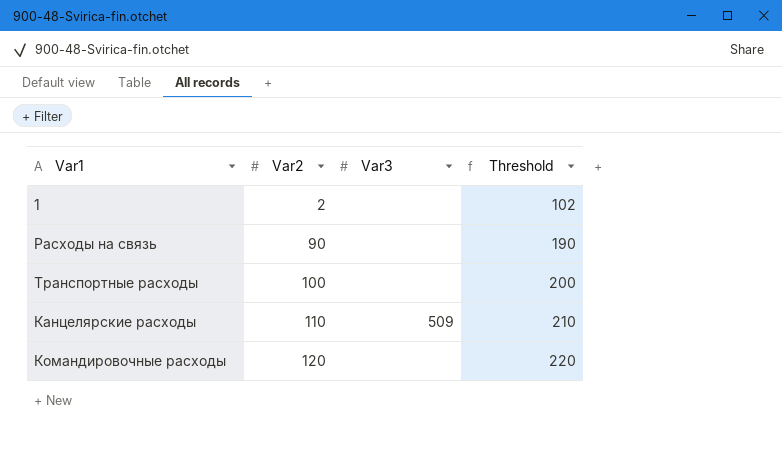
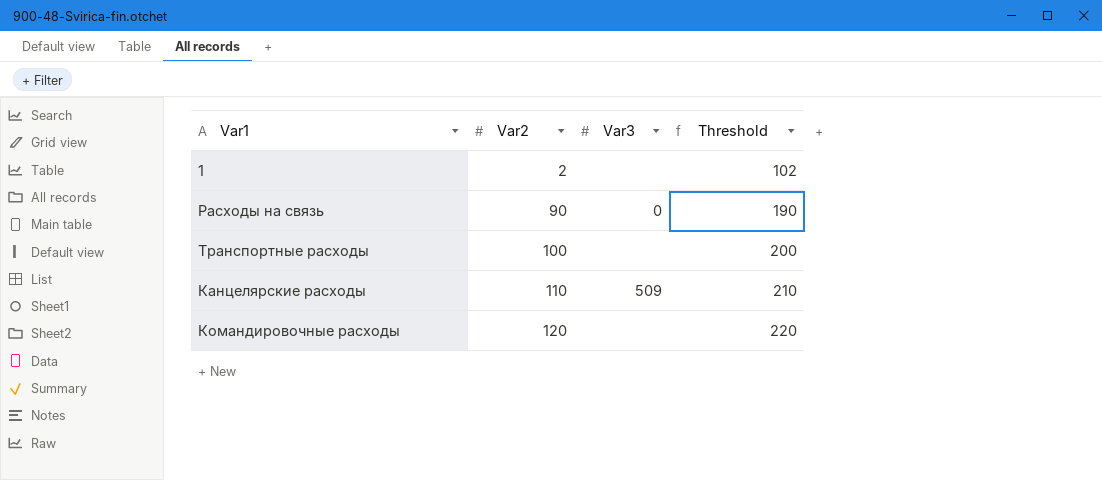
Расходы на связь | Var3: none -> 0

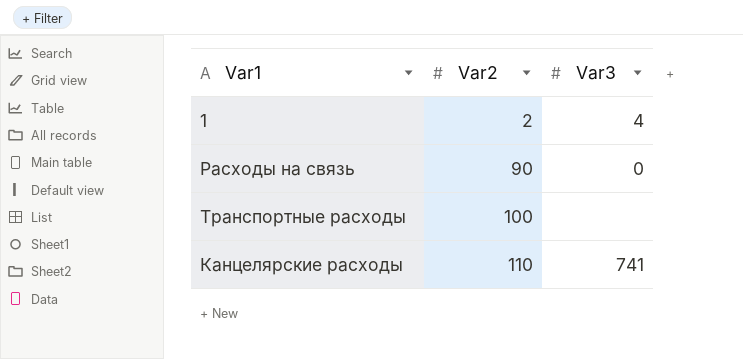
column Threshold | formula: [Var2] + 100 -> none
row Командировочные расходы: 120 | none | 220 -> none
1 | Var3: none -> 4
Канцелярские расходы | Var3: 509 -> 741

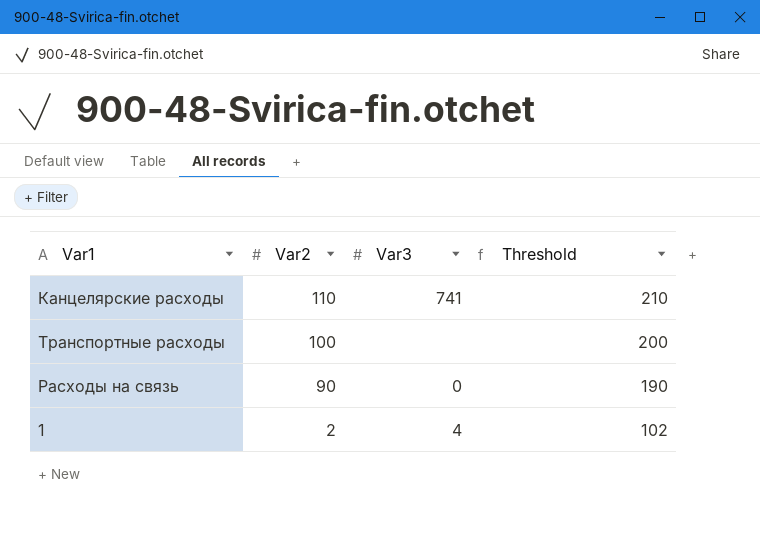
row order: Var2 ascending -> Var2 descending
column Threshold | formula: none -> [Var2] + 100

